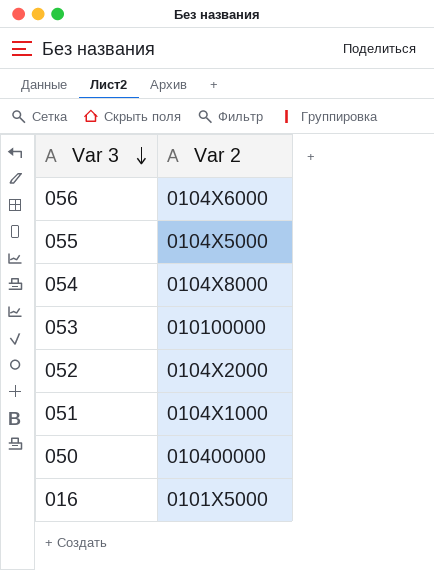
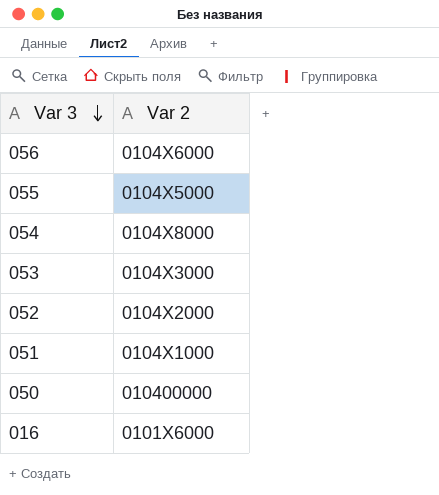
053 | Var 2: 010100000 -> 0104Х3000
016 | Var 2: 0101Х5000 -> 0101Х6000

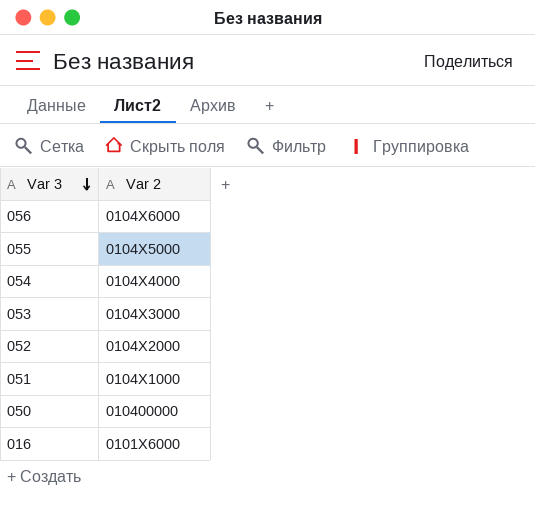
054 | Var 2: 0104Х8000 -> 0104Х4000

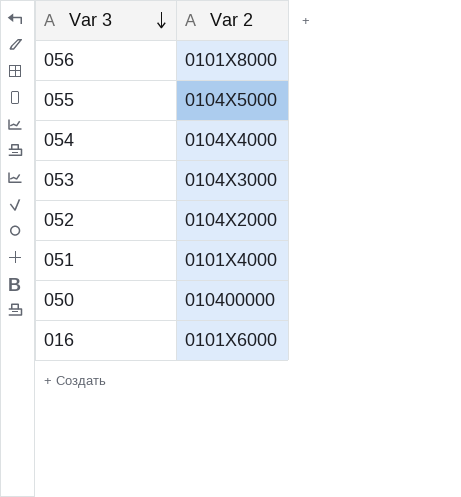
056 | Var 2: 0104Х6000 -> 0101Х8000
051 | Var 2: 0104Х1000 -> 0101Х4000

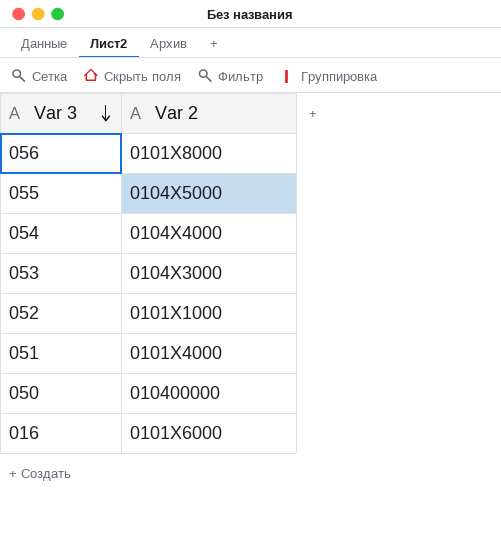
052 | Var 2: 0104Х2000 -> 0101Х1000

